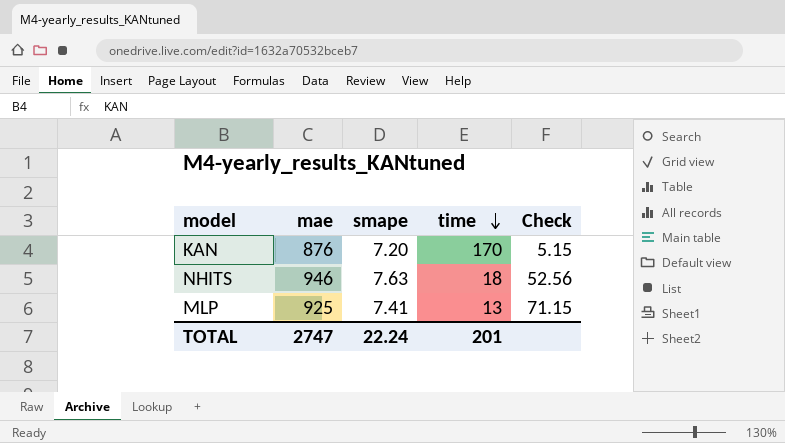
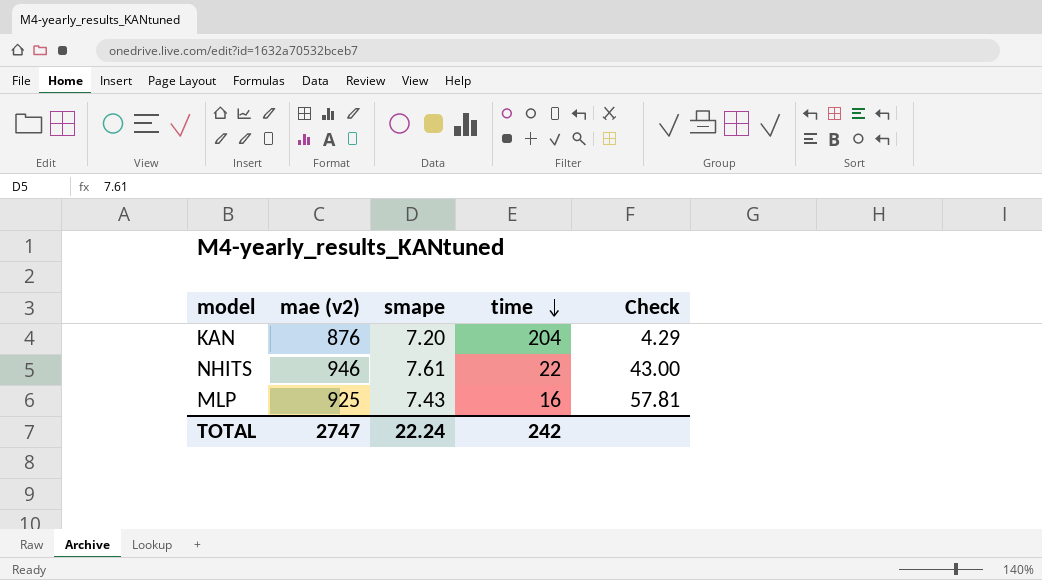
column name: mae -> mae (v2)
KAN | time: 170 -> 204
KAN | Check: 5.15 -> 4.29
NHITS | smape: 7.63 -> 7.61
NHITS | time: 18 -> 22
NHITS | Check: 52.56 -> 43.00
MLP | smape: 7.41 -> 7.43
MLP | time: 13 -> 16
MLP | Check: 71.15 -> 57.81
TOTAL | time: 201 -> 242

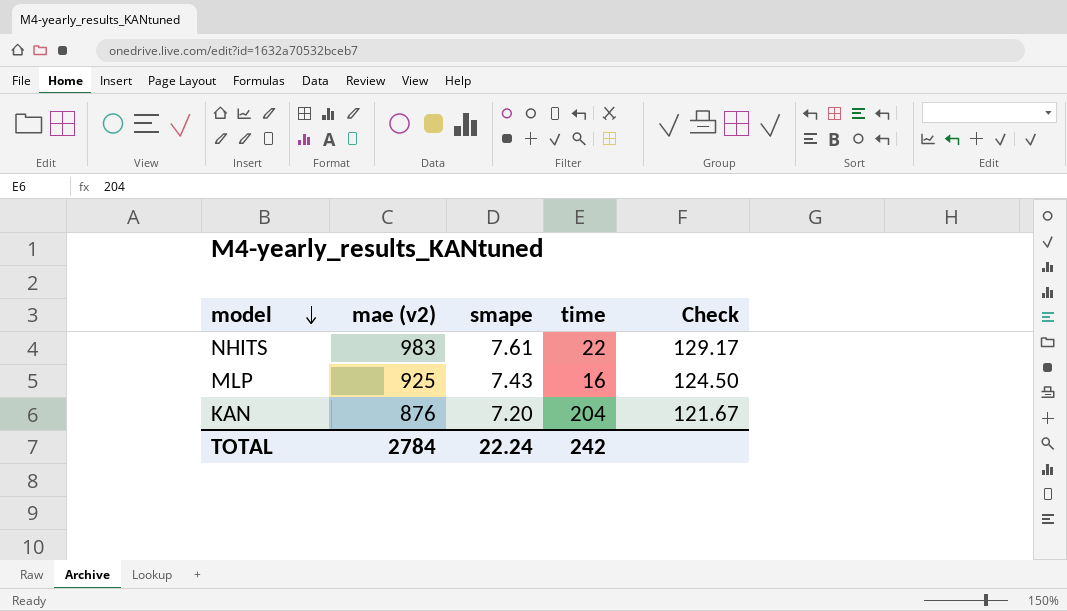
row order: time descending -> model descending
column Check | formula: [mae (v2)] / [time] -> [mae (v2)] / [smape]
NHITS | mae (v2): 946 -> 983
TOTAL | mae (v2): 2747 -> 2784

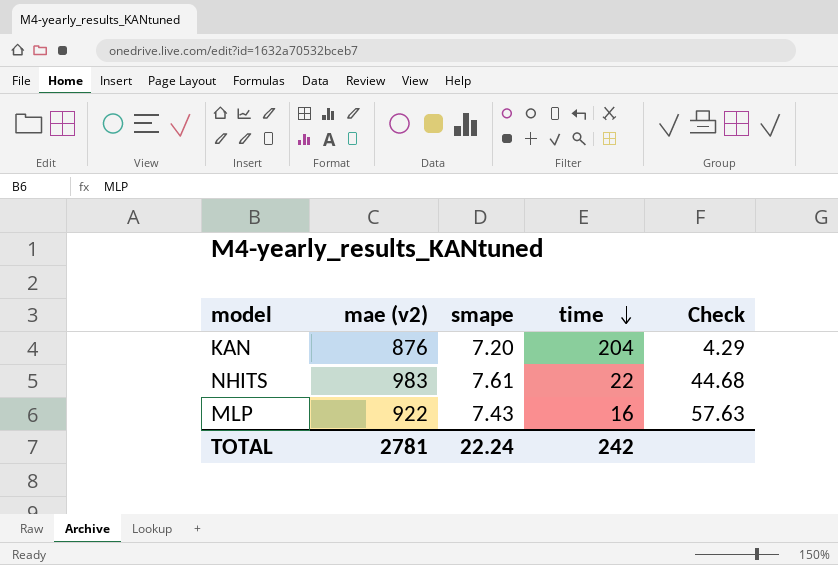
row order: model descending -> time descending
column Check | formula: [mae (v2)] / [smape] -> [mae (v2)] / [time]
MLP | mae (v2): 925 -> 922
TOTAL | mae (v2): 2784 -> 2781

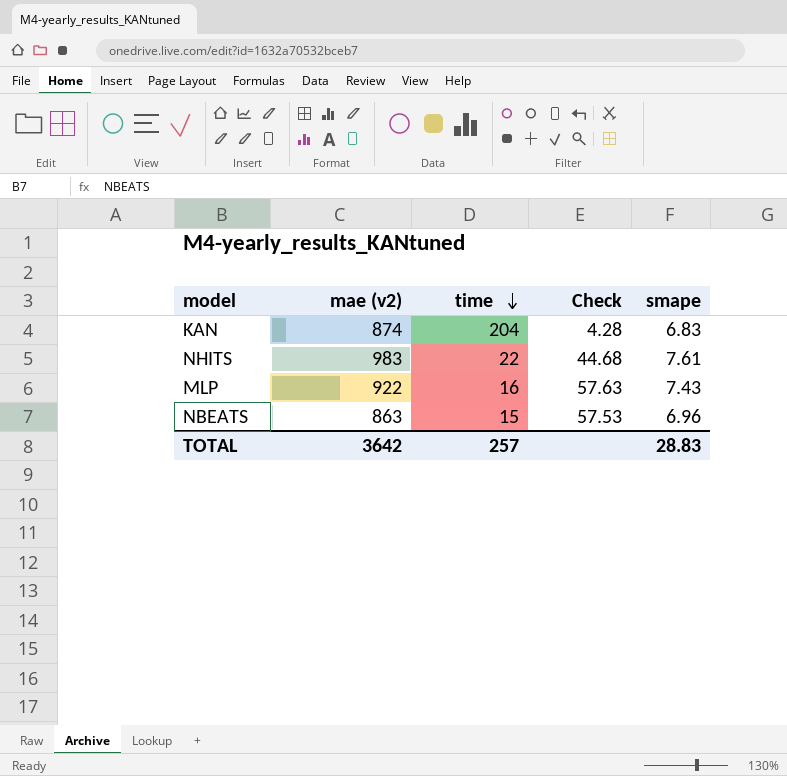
column smape | position: 3 -> 5
KAN | mae (v2): 876 -> 874
KAN | Check: 4.29 -> 4.28
KAN | smape: 7.20 -> 6.83
row NBEATS: none -> 863 | 15 | 57.53 | 6.96
TOTAL | mae (v2): 2781 -> 3642
TOTAL | time: 242 -> 257
TOTAL | smape: 22.24 -> 28.83

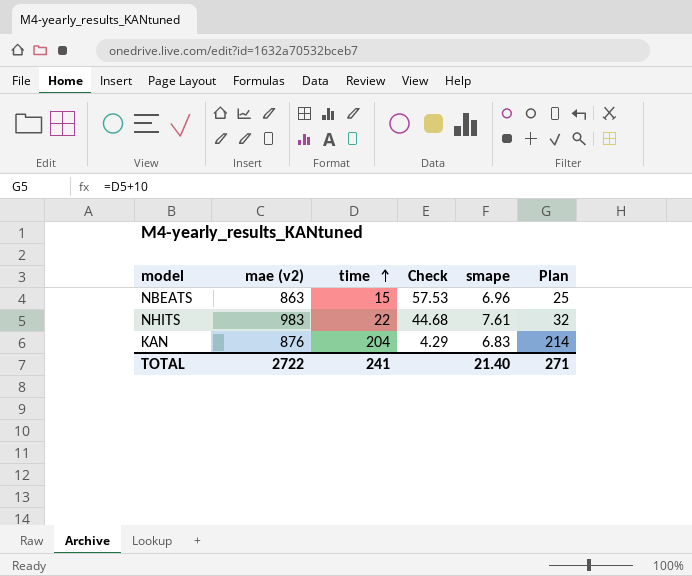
row order: time descending -> time ascending
column Plan | formula: none -> [time] + 10
row MLP: 922 | 16 | 57.63 | 7.43 -> none
KAN | mae (v2): 874 -> 876
KAN | Check: 4.28 -> 4.29
TOTAL | mae (v2): 3642 -> 2722
TOTAL | time: 257 -> 241
TOTAL | smape: 28.83 -> 21.40

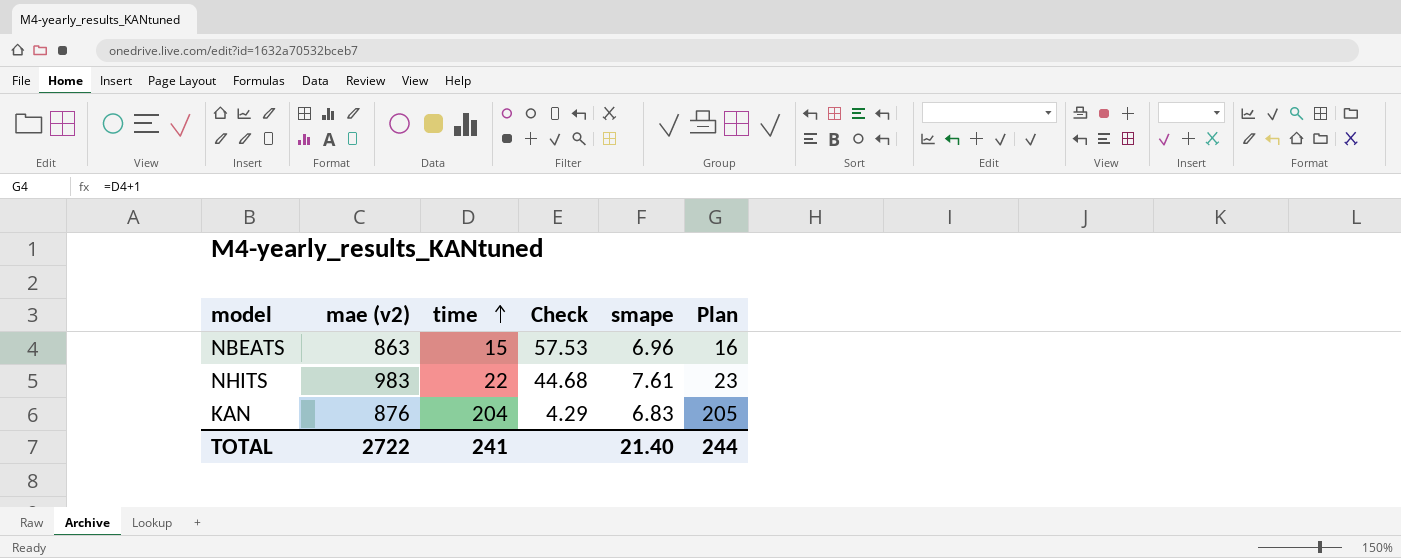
column Plan | formula: [time] + 10 -> [time] + 1
TOTAL | Plan: 271 -> 244

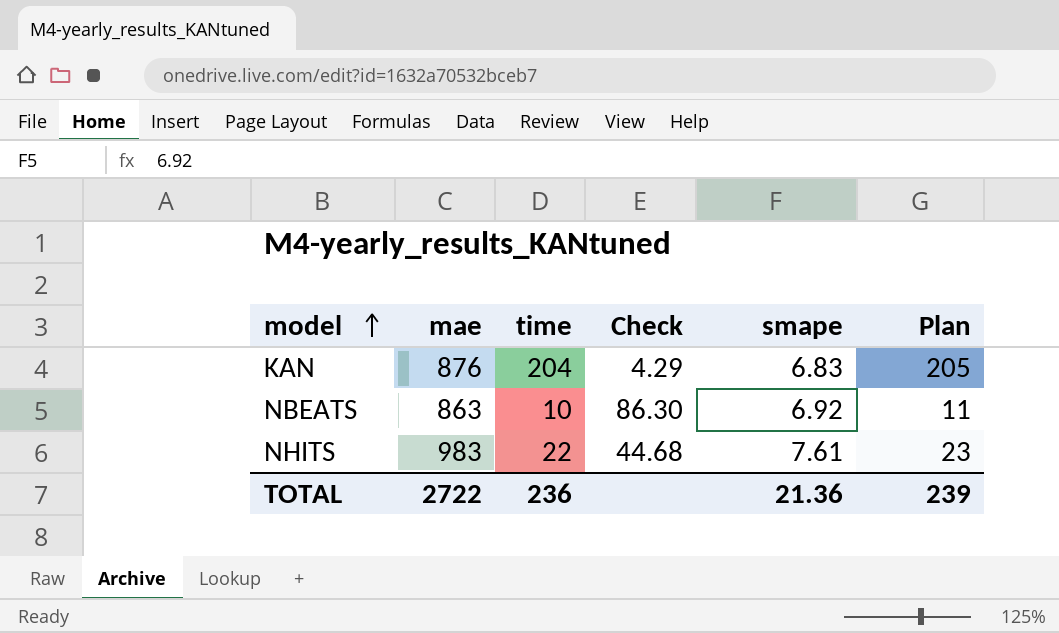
row order: time ascending -> model ascending
column name: mae (v2) -> mae
NBEATS | time: 15 -> 10
NBEATS | Check: 57.53 -> 86.30
NBEATS | smape: 6.96 -> 6.92
NBEATS | Plan: 16 -> 11
TOTAL | time: 241 -> 236
TOTAL | smape: 21.40 -> 21.36
TOTAL | Plan: 244 -> 239

